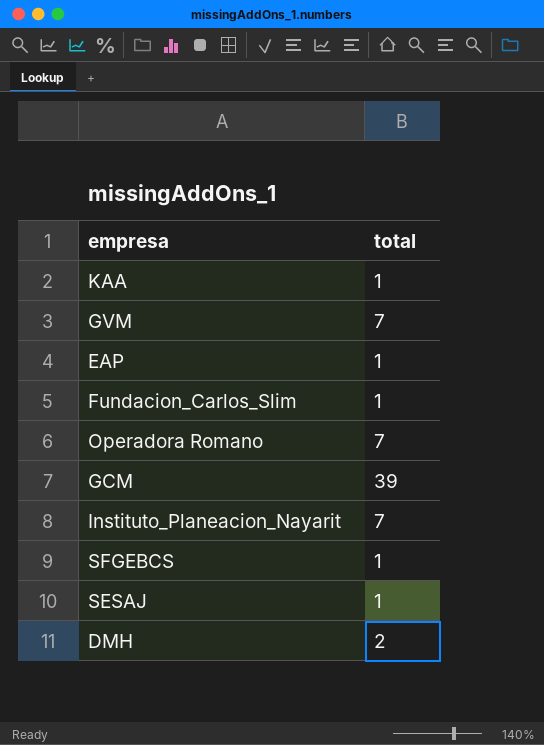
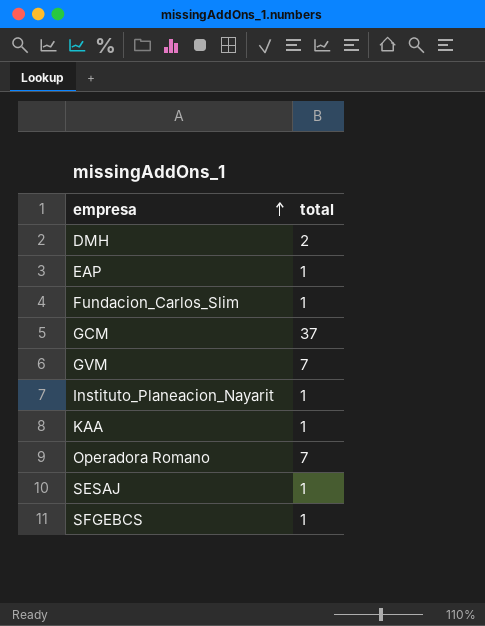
row order: none -> empresa ascending
GCM | total: 39 -> 37
Instituto_Planeacion_Nayarit | total: 7 -> 1

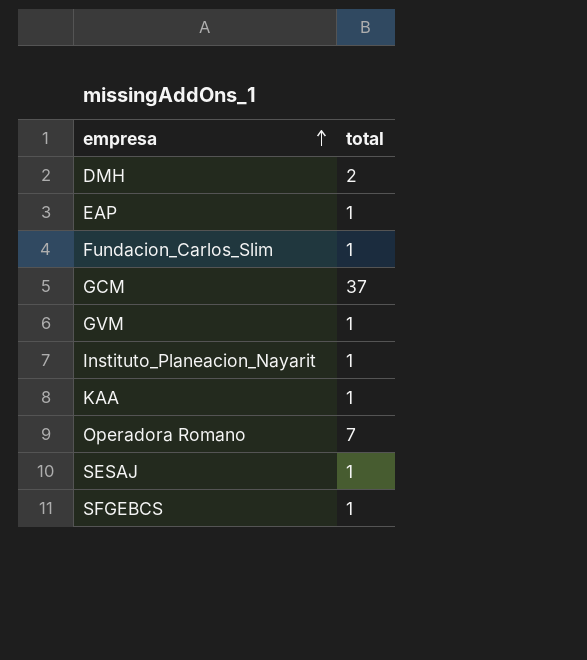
GVM | total: 7 -> 1

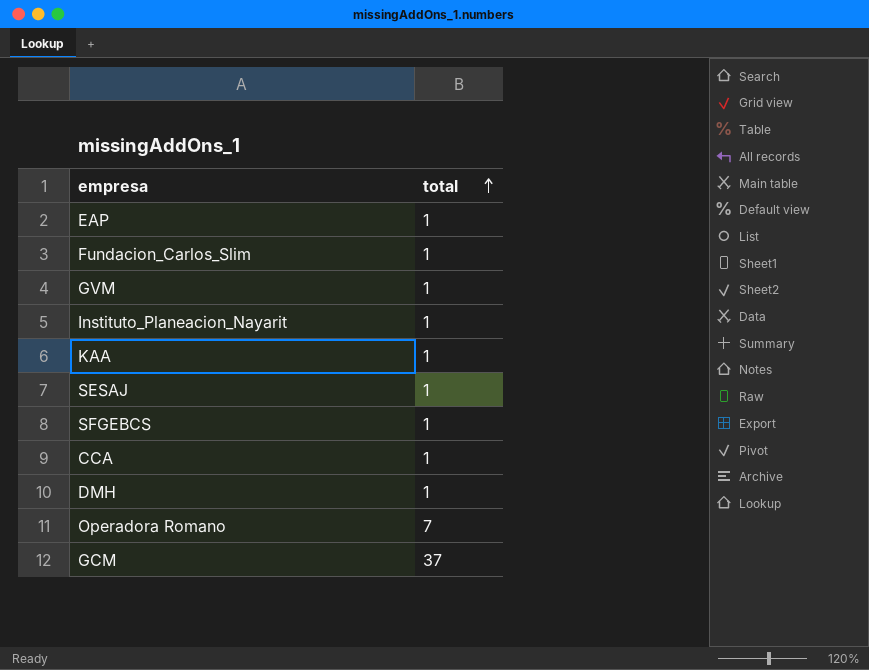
row order: empresa ascending -> total ascending
row CCA: none -> 1
DMH | total: 2 -> 1

